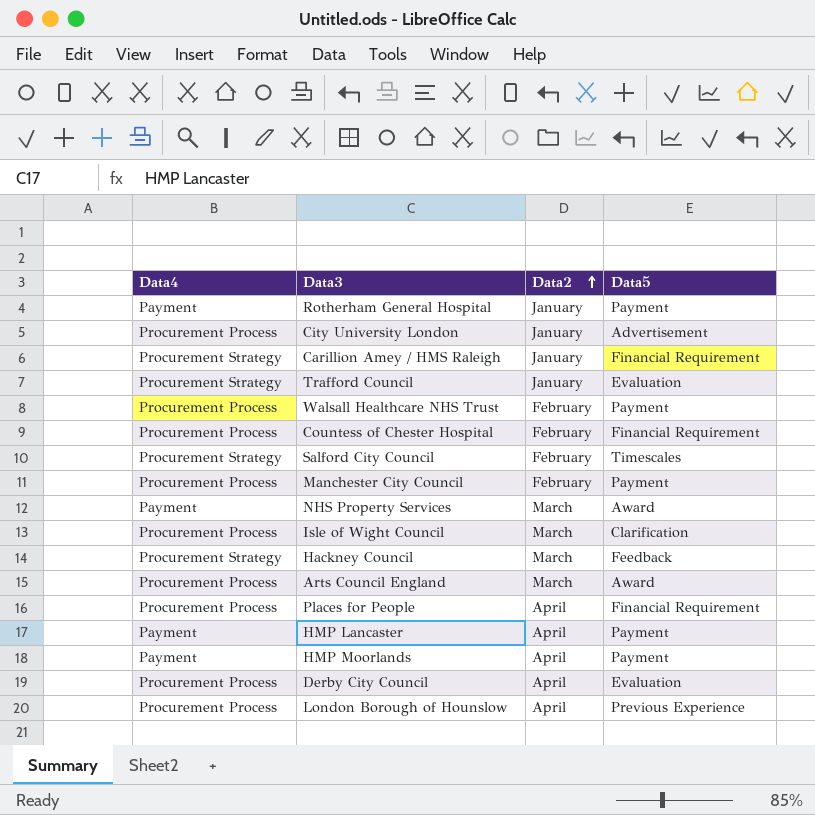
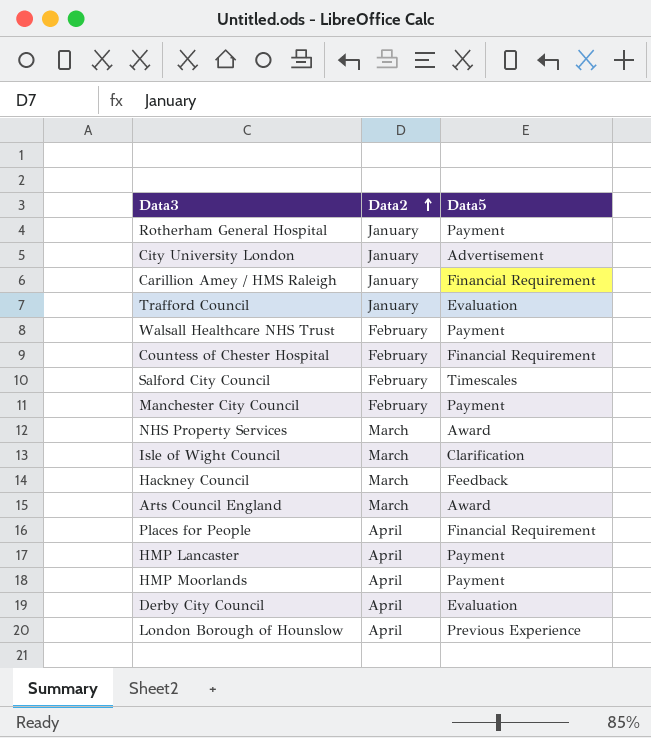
column Data4 | position: 1 -> none

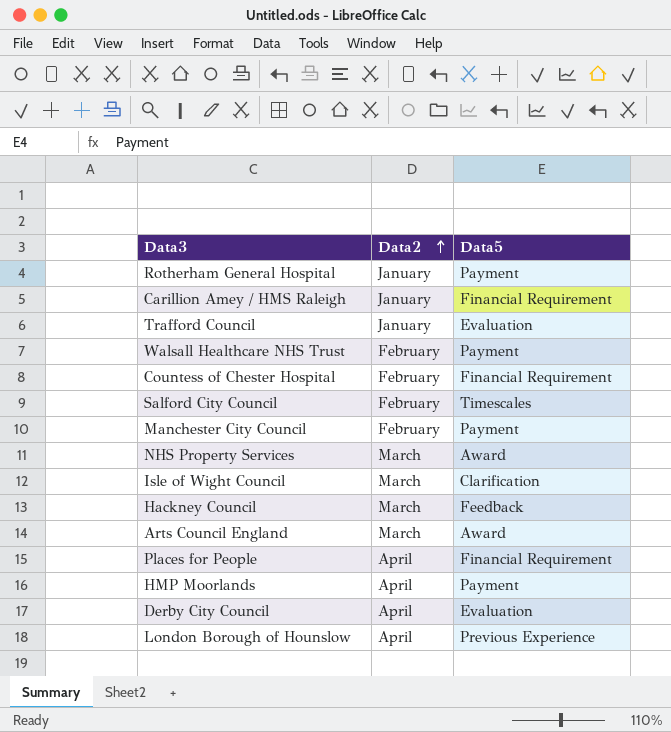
row City University London: January | Advertisement -> none
row HMP Lancaster: April | Payment -> none

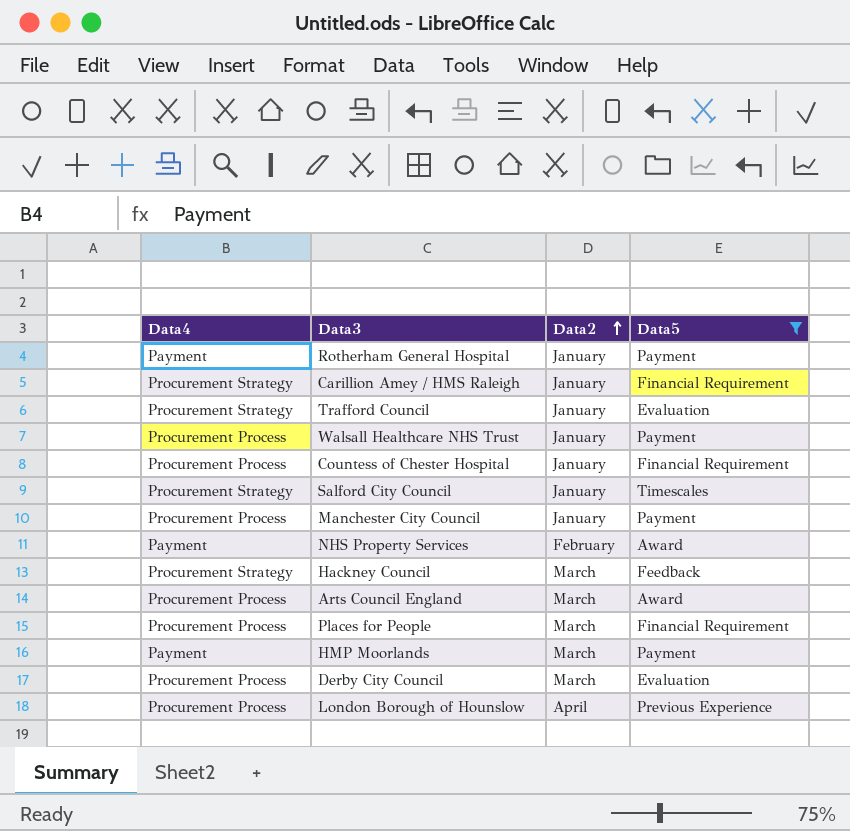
filter: none -> Data5 != Clarification
column Data4 | position: none -> 1
Walsall Healthcare NHS Trust | Data2: February -> January
Countess of Chester Hospital | Data2: February -> January
Salford City Council | Data2: February -> January
Manchester City Council | Data2: February -> January
NHS Property Services | Data2: March -> February
Places for People | Data2: April -> March
HMP Moorlands | Data2: April -> March
Derby City Council | Data2: April -> March

